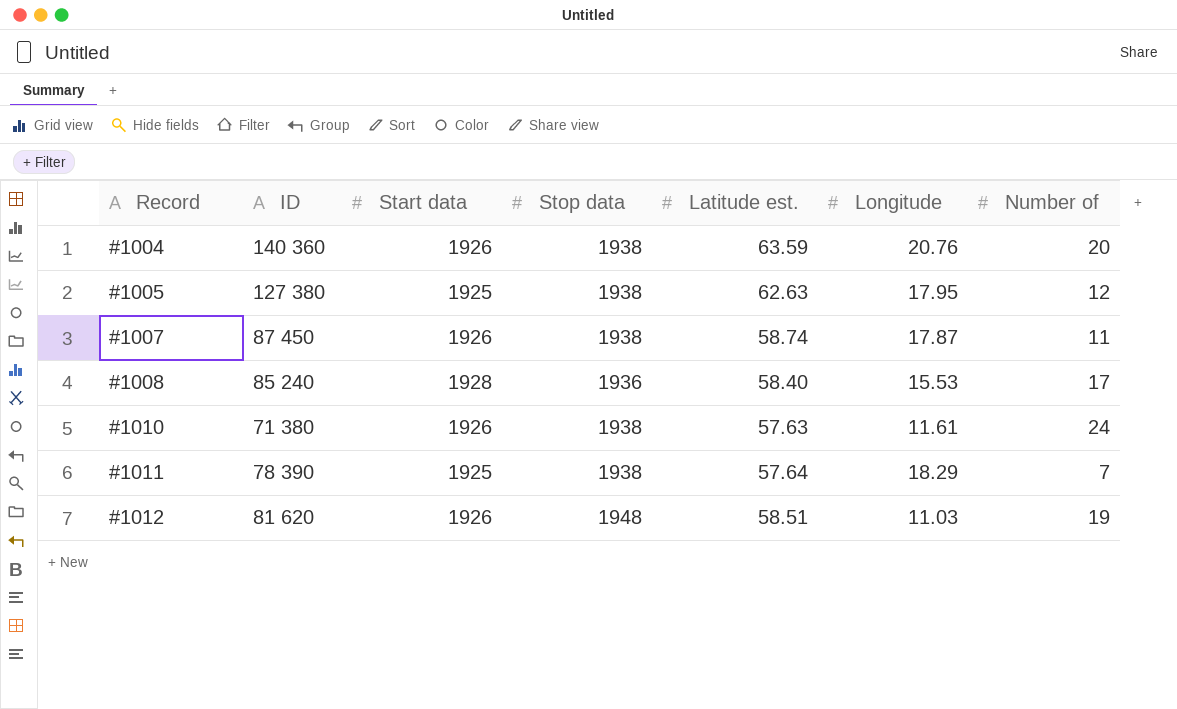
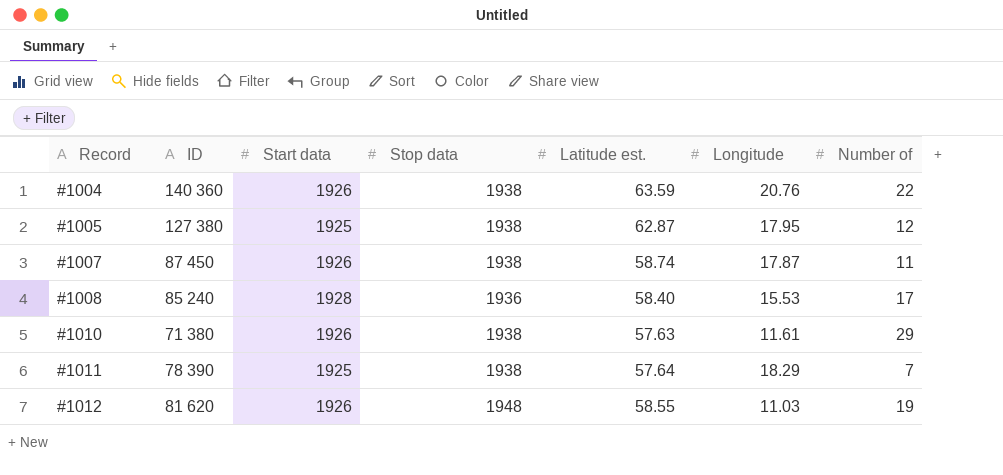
#1004 | Number of: 20 -> 22
#1005 | Latitude est.: 62.63 -> 62.87
#1010 | Number of: 24 -> 29
#1012 | Latitude est.: 58.51 -> 58.55

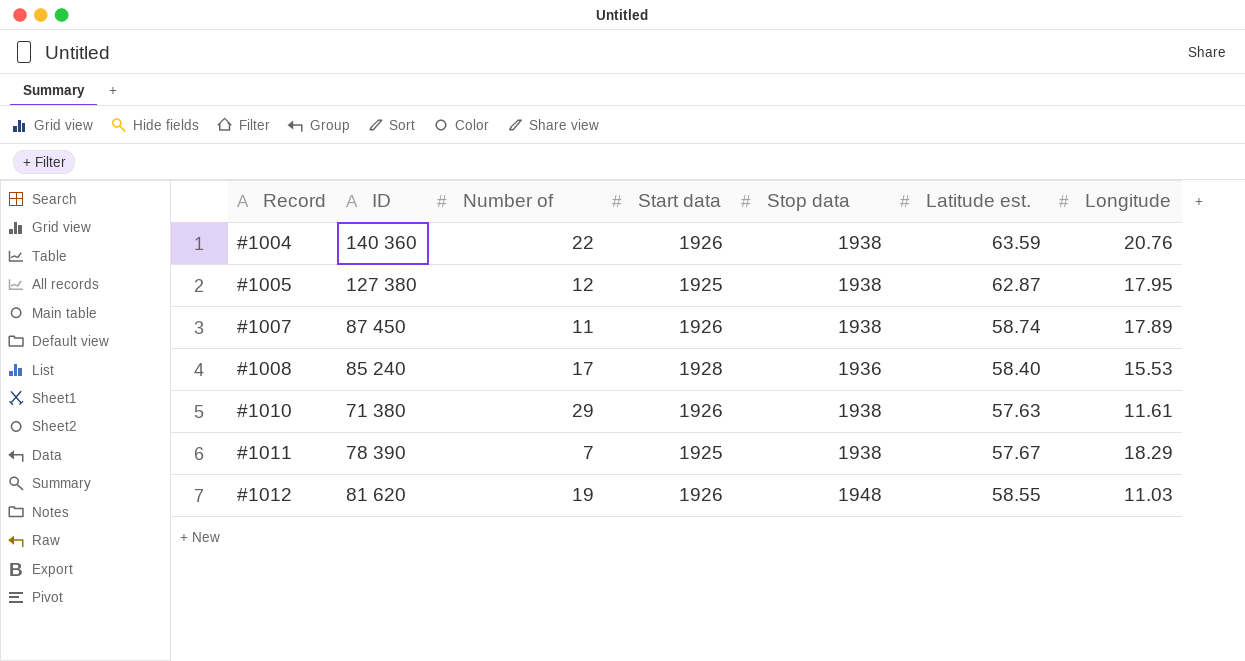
column Number of | position: 7 -> 3
#1007 | Longitude: 17.87 -> 17.89
#1011 | Latitude est.: 57.64 -> 57.67

